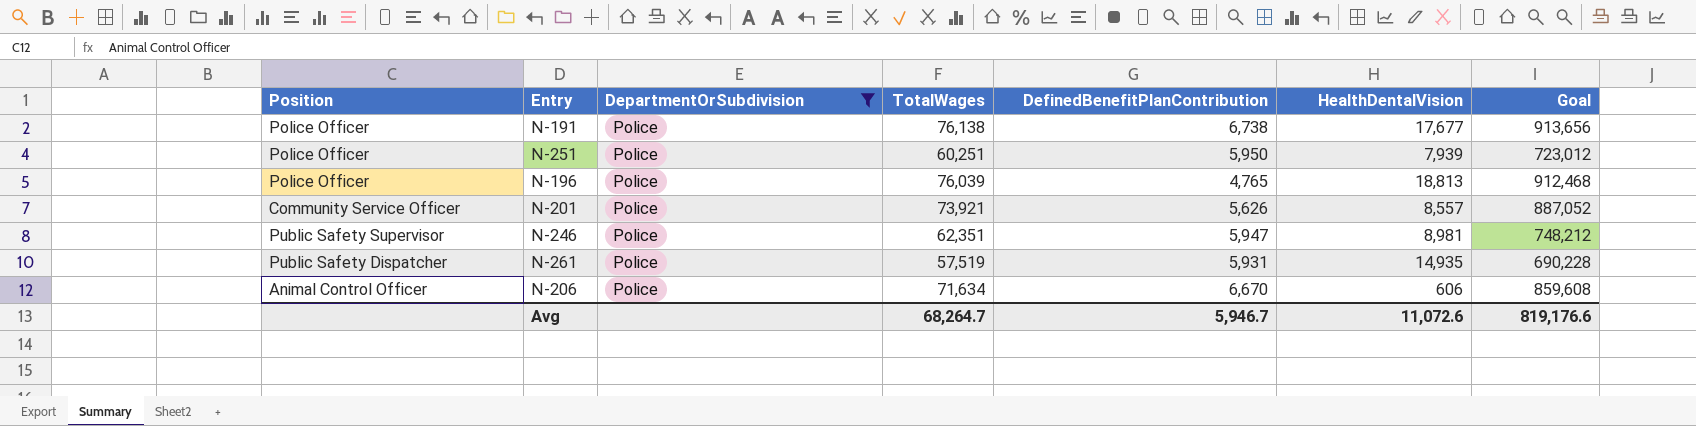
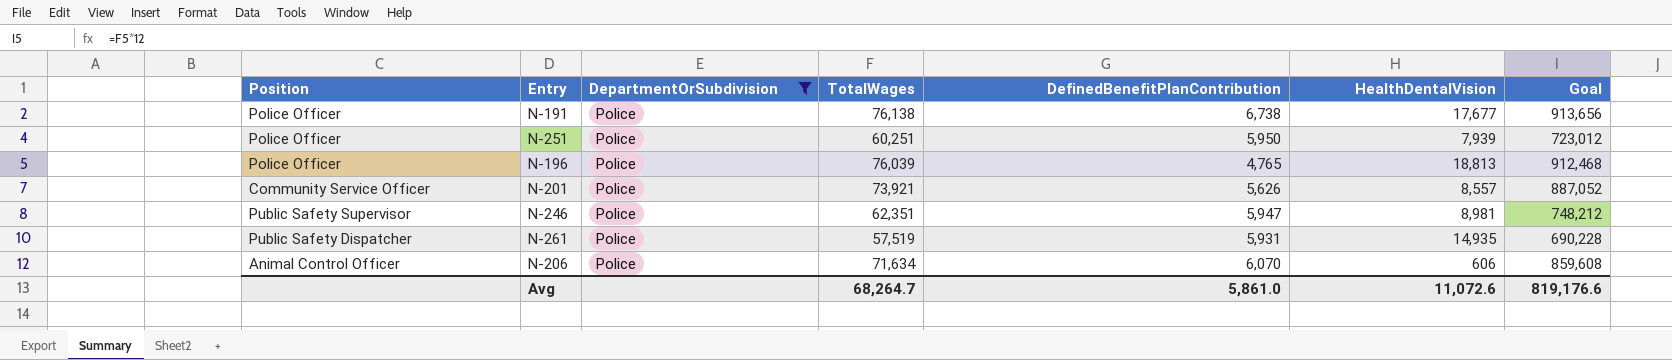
N-206 | DefinedBenefitPlanContribution: 6,670 -> 6,070
Avg | DefinedBenefitPlanContribution: 5,946.7 -> 5,861.0

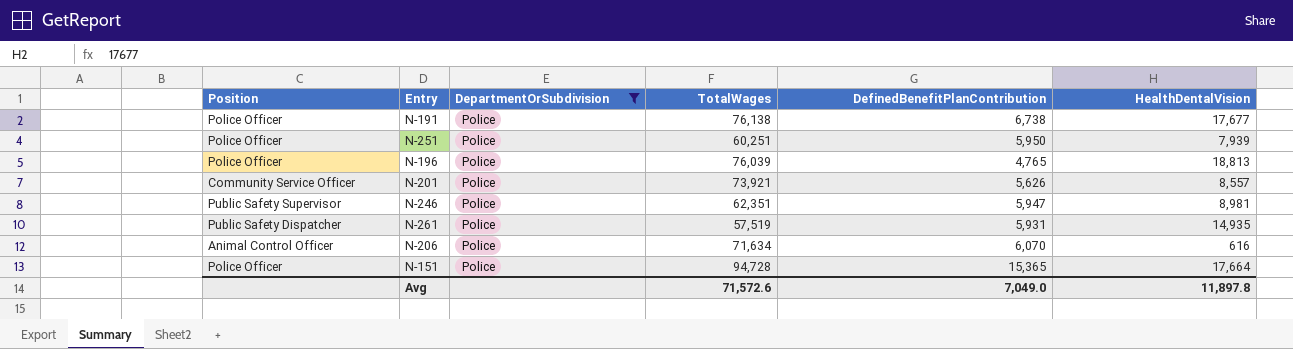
column Goal | formula: [TotalWages] * 12 -> none
N-206 | HealthDentalVision: 606 -> 616
row N-151: none -> Police Officer | Police | 94,728 | 15,365 | 17,664
Avg | TotalWages: 68,264.7 -> 71,572.6
Avg | DefinedBenefitPlanContribution: 5,861.0 -> 7,049.0
Avg | HealthDentalVision: 11,072.6 -> 11,897.8

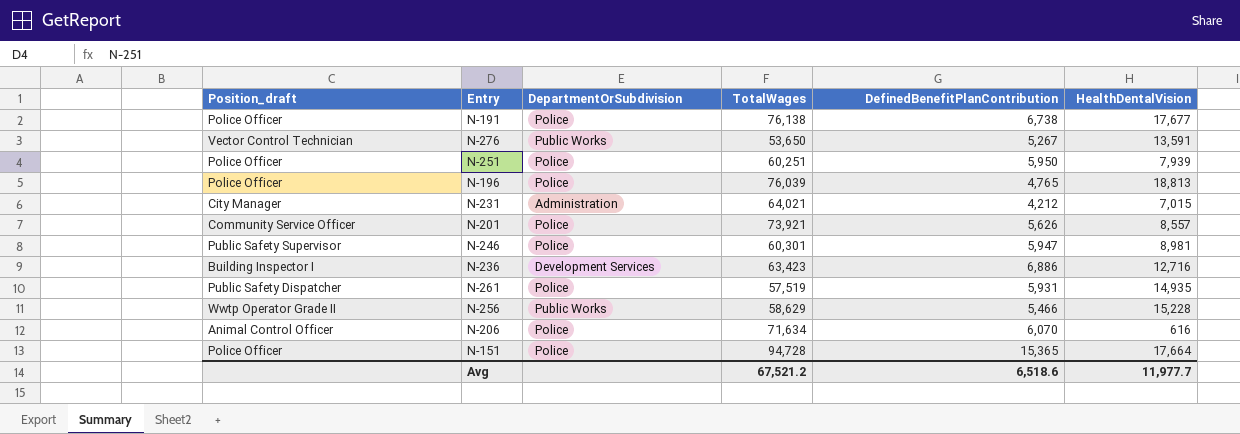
filter: DepartmentOrSubdivision = Police -> none
column name: Position -> Position_draft
N-246 | TotalWages: 62,351 -> 60,301
Avg | TotalWages: 71,572.6 -> 67,521.2
Avg | DefinedBenefitPlanContribution: 7,049.0 -> 6,518.6
Avg | HealthDentalVision: 11,897.8 -> 11,977.7

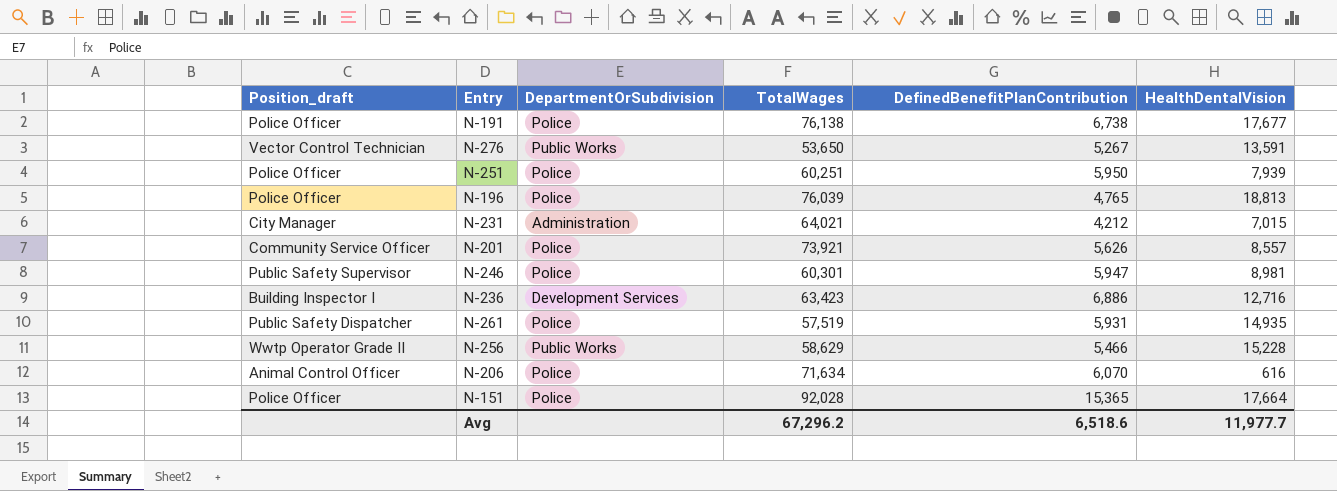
N-151 | TotalWages: 94,728 -> 92,028
Avg | TotalWages: 67,521.2 -> 67,296.2

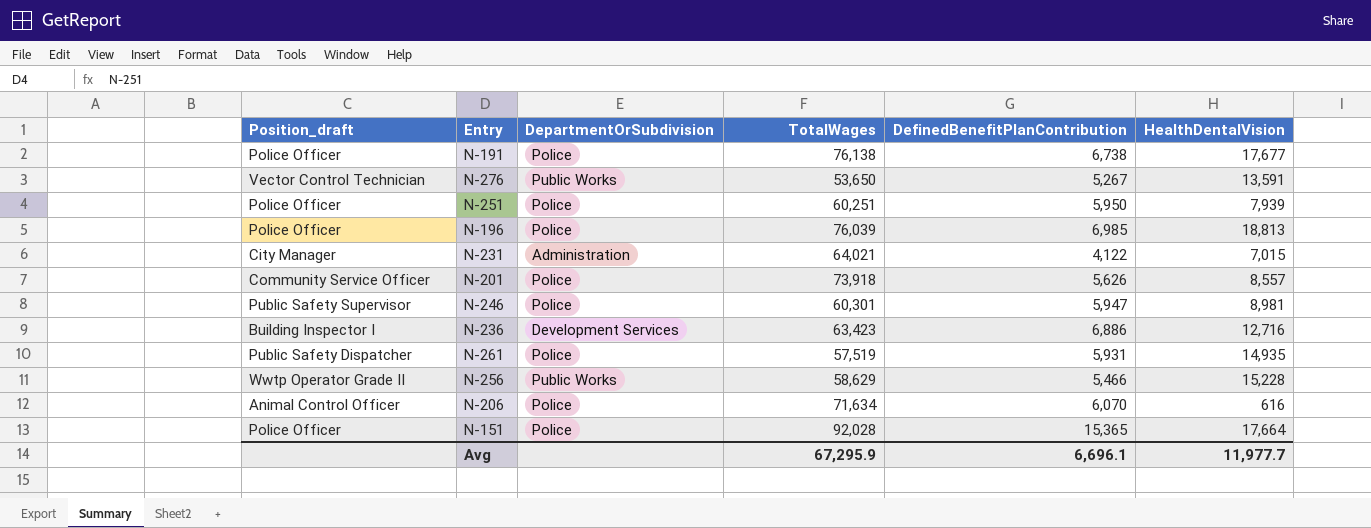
N-196 | DefinedBenefitPlanContribution: 4,765 -> 6,985
N-231 | DefinedBenefitPlanContribution: 4,212 -> 4,122
N-201 | TotalWages: 73,921 -> 73,918
Avg | TotalWages: 67,296.2 -> 67,295.9
Avg | DefinedBenefitPlanContribution: 6,518.6 -> 6,696.1

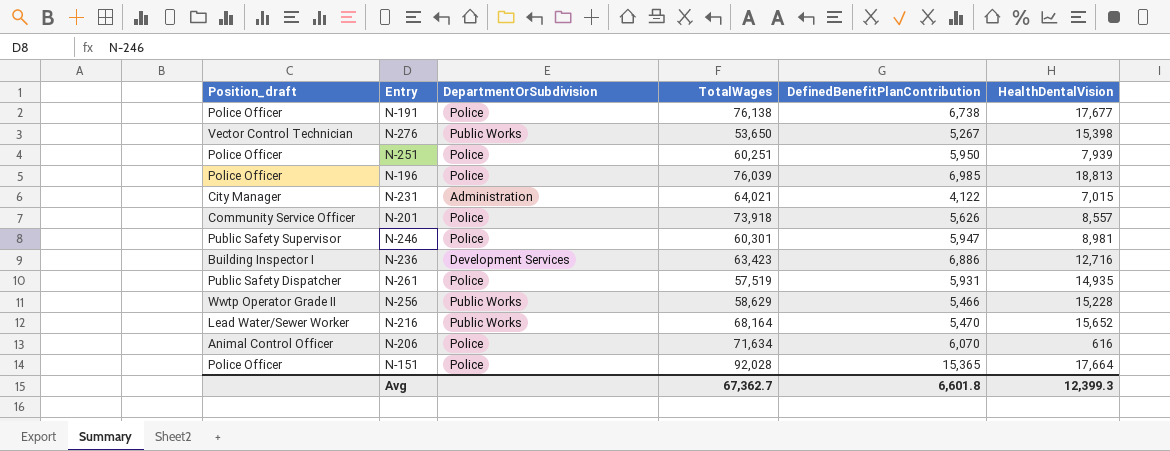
N-276 | HealthDentalVision: 13,591 -> 15,398
row N-216: none -> Lead Water/Sewer Worker | Public Works | 68,164 | 5,470 | 15,652
Avg | TotalWages: 67,295.9 -> 67,362.7
Avg | DefinedBenefitPlanContribution: 6,696.1 -> 6,601.8
Avg | HealthDentalVision: 11,977.7 -> 12,399.3

